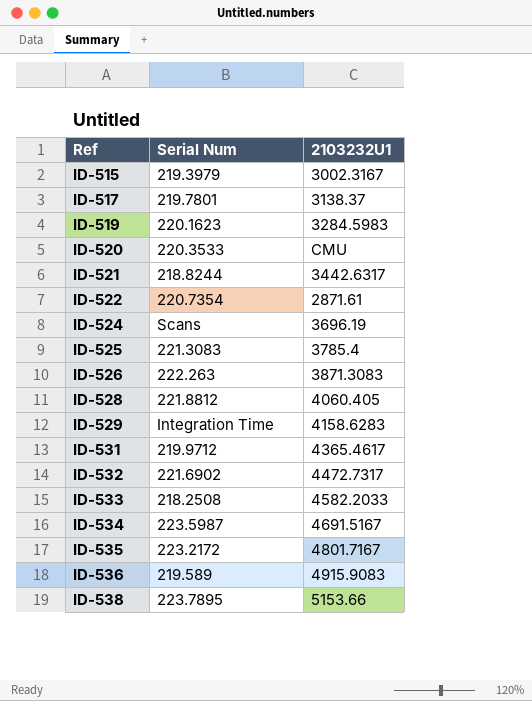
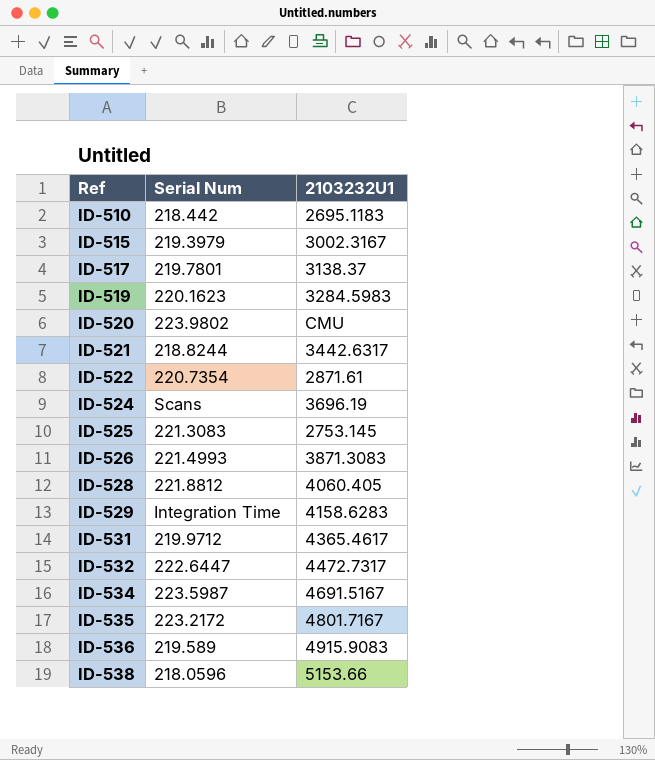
row ID-533: 218.2508 | 4582.2033 -> none
row ID-510: none -> 218.442 | 2695.1183
ID-520 | Serial Num: 220.3533 -> 223.9802
ID-525 | 2103232U1: 3785.4 -> 2753.145
ID-526 | Serial Num: 222.263 -> 221.4993
ID-532 | Serial Num: 221.6902 -> 222.6447
ID-538 | Serial Num: 223.7895 -> 218.0596

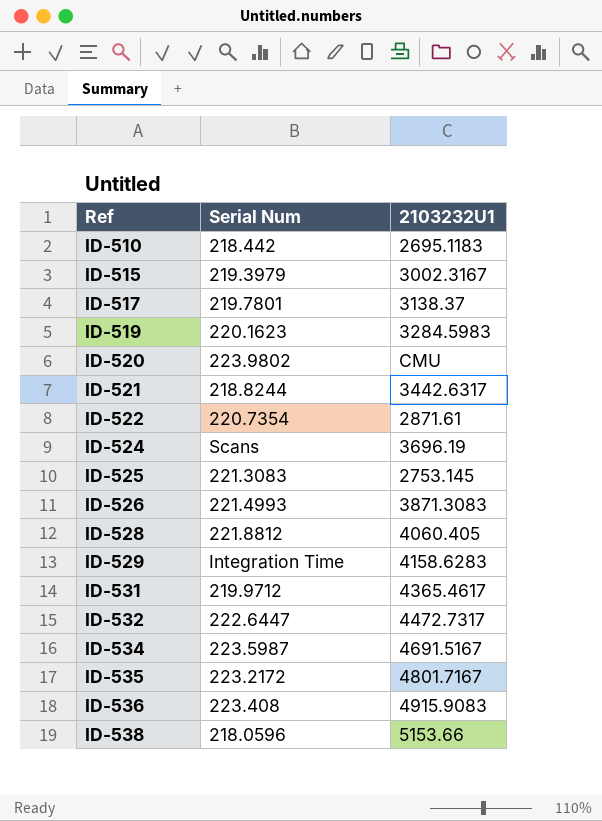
ID-536 | Serial Num: 219.589 -> 223.408

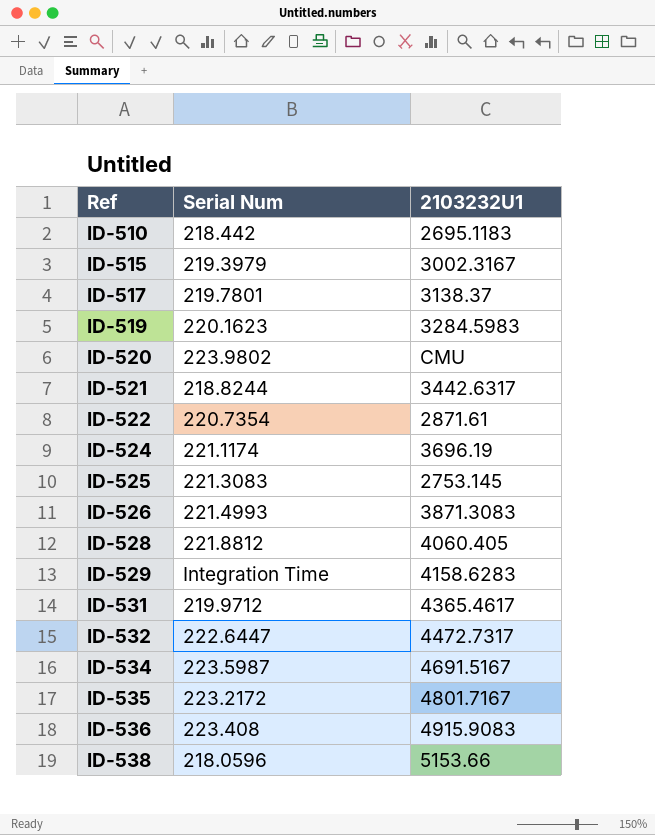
ID-524 | Serial Num: Scans -> 221.1174

